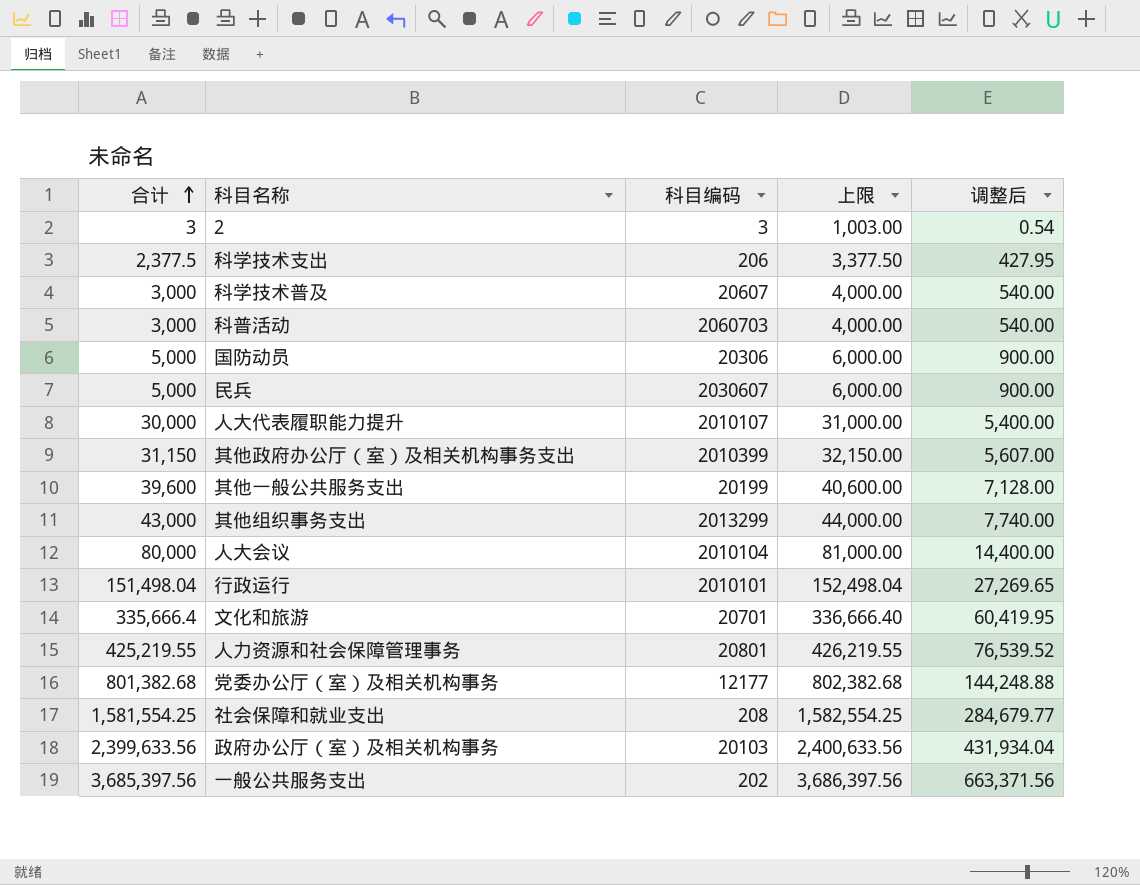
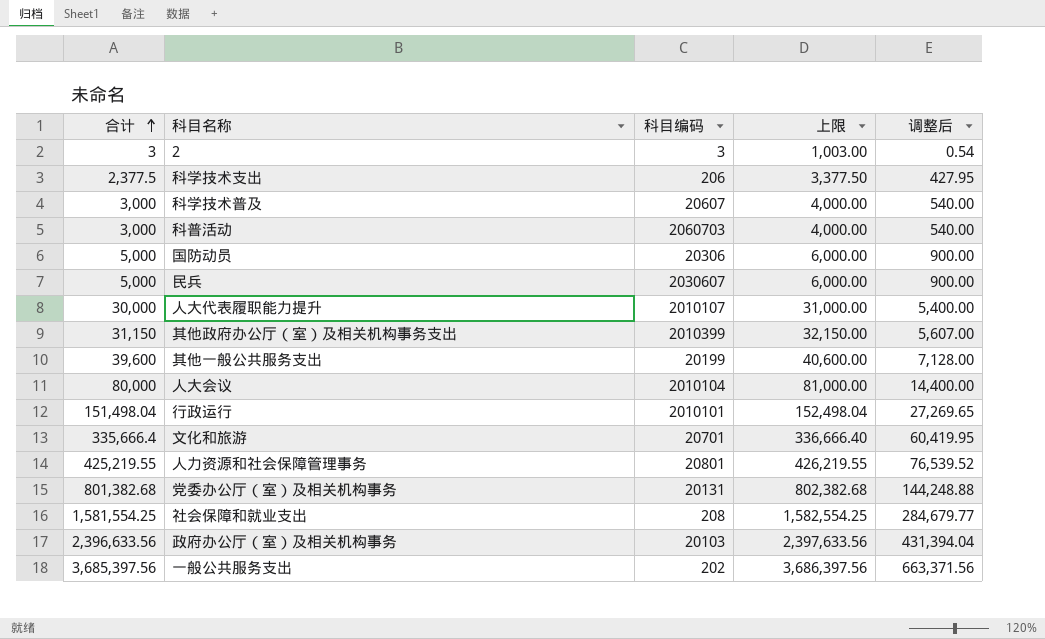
row 其他组织事务支出: 43,000 | 2013299 | 44,000.00 | 7,740.00 -> none
党委办公厅（室）及相关机构事务 | 科目编码: 12177 -> 20131
政府办公厅（室）及相关机构事务 | 合计: 2,399,633.56 -> 2,396,633.56
政府办公厅（室）及相关机构事务 | 上限: 2,400,633.56 -> 2,397,633.56
政府办公厅（室）及相关机构事务 | 调整后: 431,934.04 -> 431,394.04

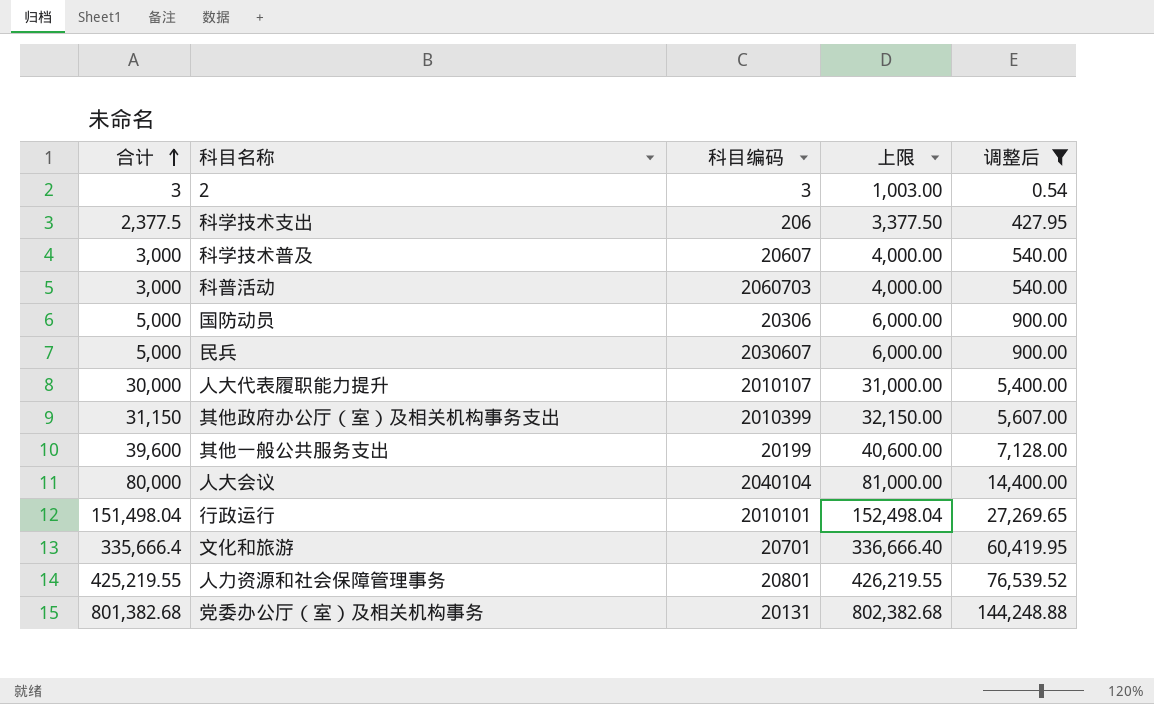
filter: none -> 调整后 <= 144,248.88
人大会议 | 科目编码: 2010104 -> 2040104

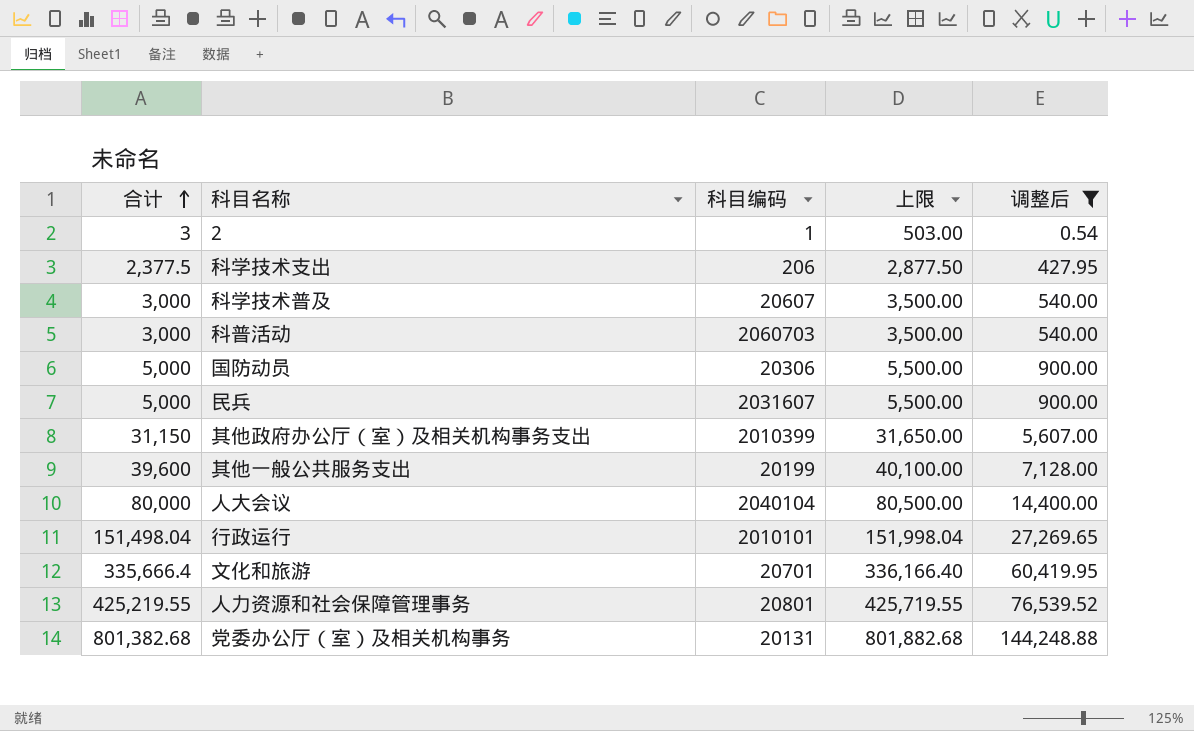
column 上限 | formula: [合计] + 1000 -> [合计] + 500
row 人大代表履职能力提升: 30,000 | 2010107 | 31,000.00 | 5,400.00 -> none
2 | 科目编码: 3 -> 1
民兵 | 科目编码: 2030607 -> 2031607

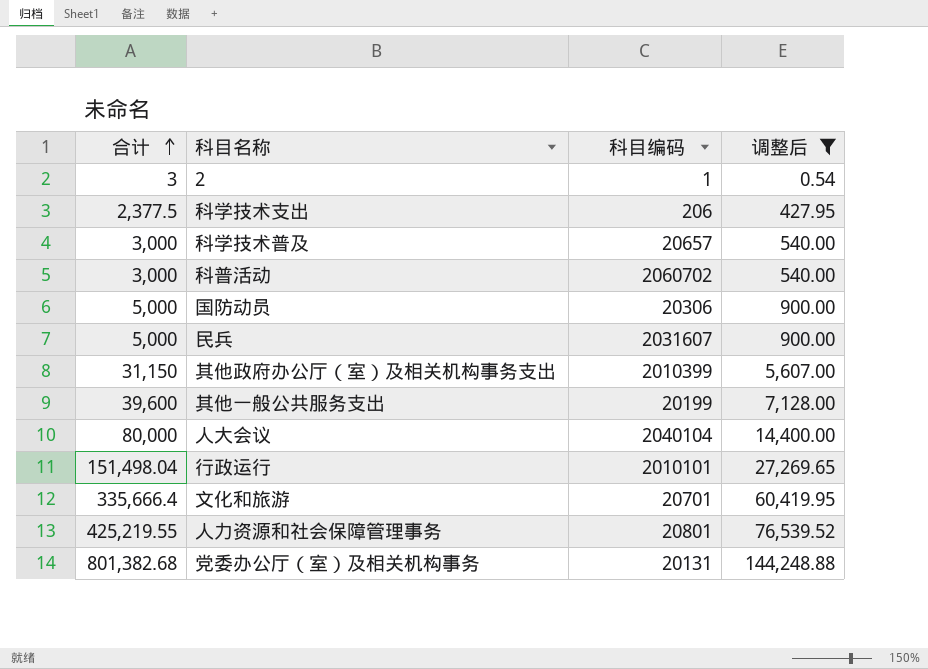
column 上限 | formula: [合计] + 500 -> none
科学技术普及 | 科目编码: 20607 -> 20657
科普活动 | 科目编码: 2060703 -> 2060702

